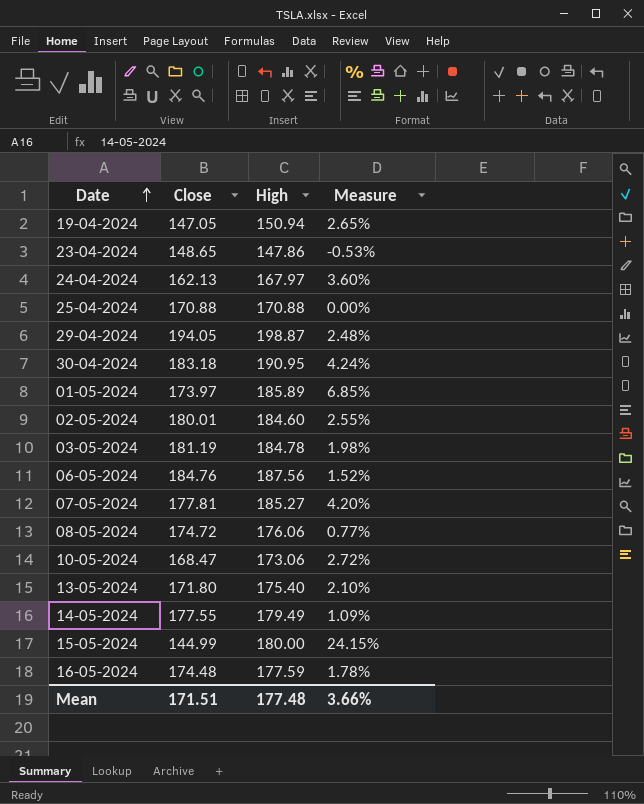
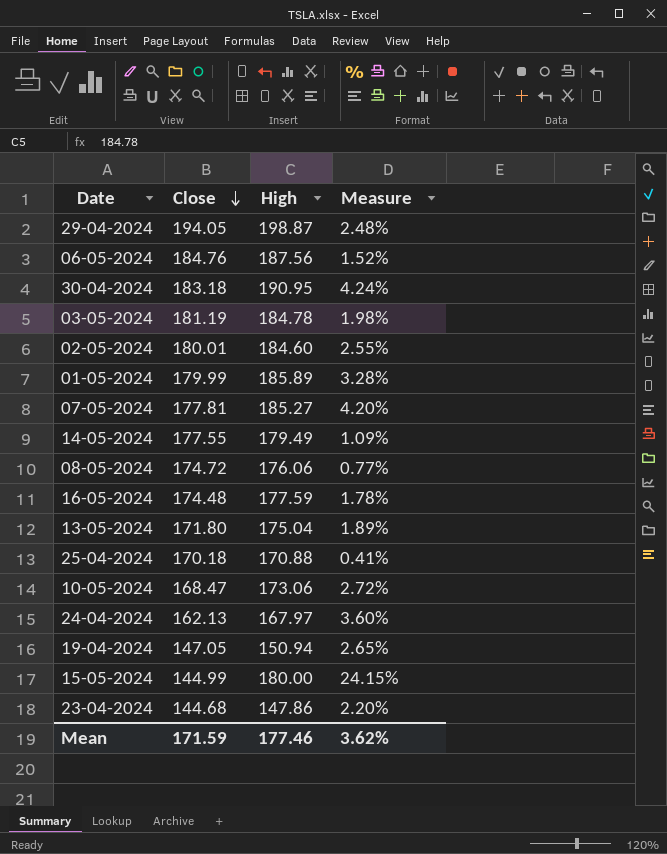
row order: Date ascending -> Close descending
01-05-2024 | Close: 173.97 -> 179.99
01-05-2024 | Measure: 6.85% -> 3.28%
13-05-2024 | High: 175.40 -> 175.04
13-05-2024 | Measure: 2.10% -> 1.89%
25-04-2024 | Close: 170.88 -> 170.18
25-04-2024 | Measure: 0.00% -> 0.41%
23-04-2024 | Close: 148.65 -> 144.68
23-04-2024 | Measure: -0.53% -> 2.20%
Mean | Close: 171.51 -> 171.59
Mean | High: 177.48 -> 177.46
Mean | Measure: 3.66% -> 3.62%

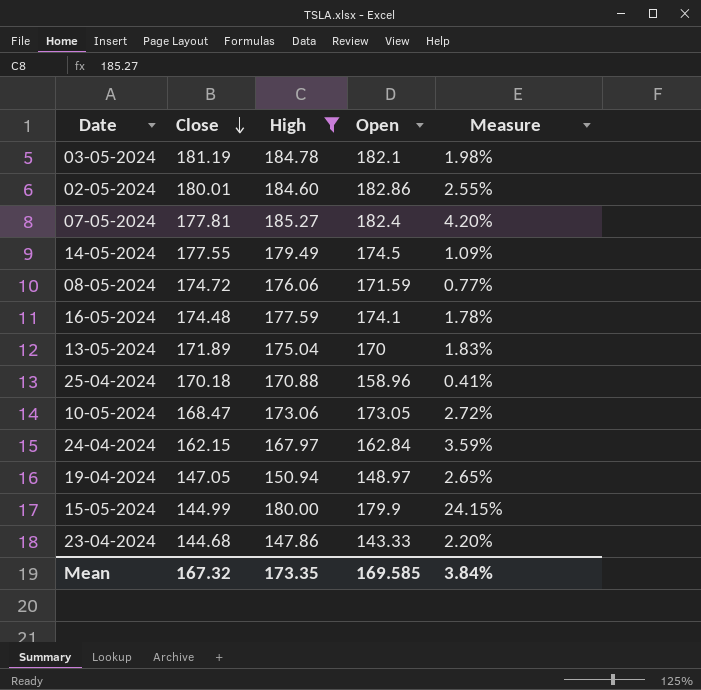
filter: none -> High <= 185.27
column Open | position: none -> 4
13-05-2024 | Close: 171.80 -> 171.89
13-05-2024 | Measure: 1.89% -> 1.83%
24-04-2024 | Close: 162.13 -> 162.15
24-04-2024 | Measure: 3.60% -> 3.59%
Mean | Close: 171.59 -> 167.32
Mean | High: 177.46 -> 173.35
Mean | Measure: 3.62% -> 3.84%

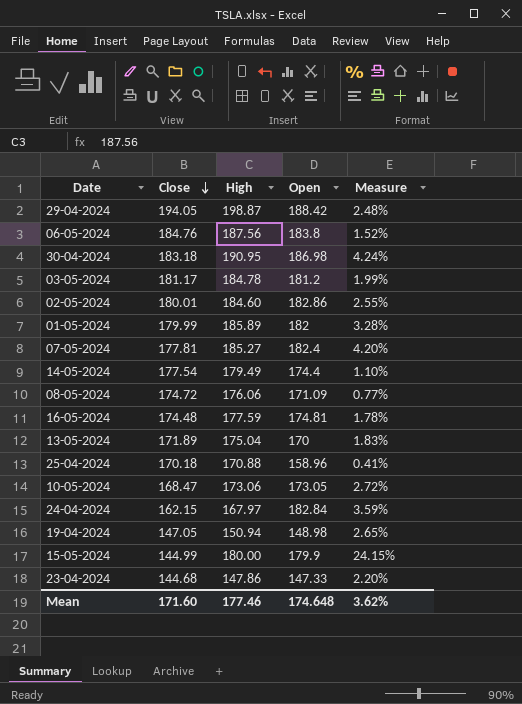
filter: High <= 185.27 -> none
03-05-2024 | Close: 181.19 -> 181.17
03-05-2024 | Open: 182.1 -> 181.2
03-05-2024 | Measure: 1.98% -> 1.99%
14-05-2024 | Close: 177.55 -> 177.54
14-05-2024 | Open: 174.5 -> 174.4
14-05-2024 | Measure: 1.09% -> 1.10%
08-05-2024 | Open: 171.59 -> 171.09
16-05-2024 | Open: 174.1 -> 174.81
24-04-2024 | Open: 162.84 -> 182.84
19-04-2024 | Open: 148.97 -> 148.98
23-04-2024 | Open: 143.33 -> 147.33
Mean | Close: 167.32 -> 171.60
Mean | High: 173.35 -> 177.46
Mean | Open: 169.585 -> 174.648
Mean | Measure: 3.84% -> 3.62%

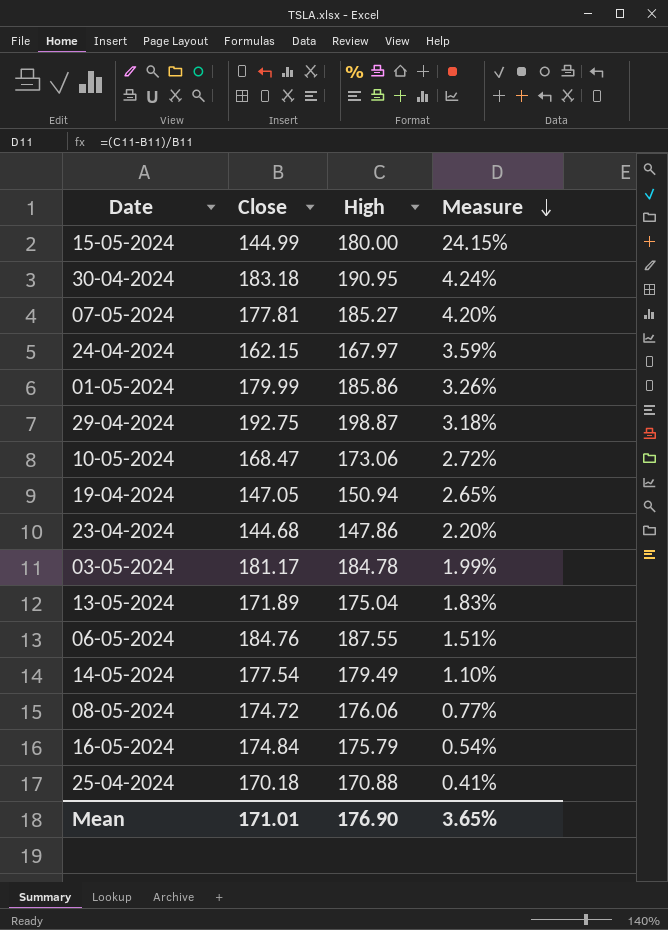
row order: Close descending -> Measure descending
column Open | position: 4 -> none
row 02-05-2024: 180.01 | 184.60 | 182.86 | 2.55% -> none
01-05-2024 | High: 185.89 -> 185.86
01-05-2024 | Measure: 3.28% -> 3.26%
29-04-2024 | Close: 194.05 -> 192.75
29-04-2024 | Measure: 2.48% -> 3.18%
06-05-2024 | High: 187.56 -> 187.55
06-05-2024 | Measure: 1.52% -> 1.51%
16-05-2024 | Close: 174.48 -> 174.84
16-05-2024 | High: 177.59 -> 175.79
16-05-2024 | Measure: 1.78% -> 0.54%
Mean | Close: 171.60 -> 171.01
Mean | High: 177.46 -> 176.90
Mean | Measure: 3.62% -> 3.65%

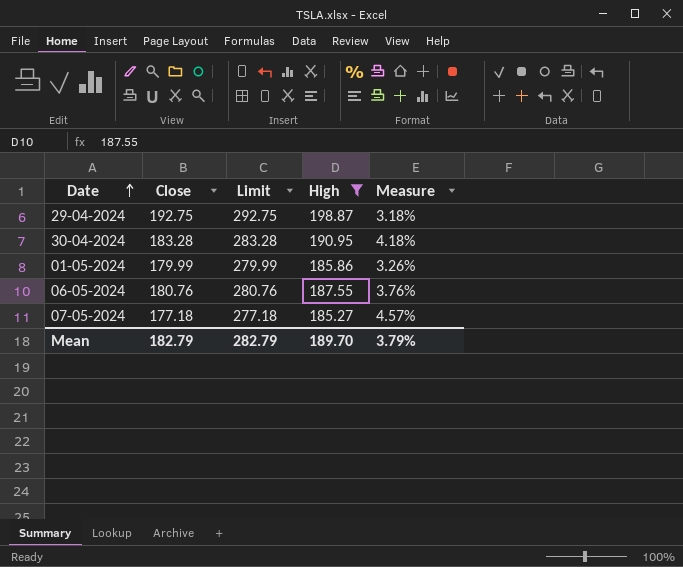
filter: none -> High >= 185.27
row order: Measure descending -> Date ascending
column Limit | formula: none -> [Close] + 100
30-04-2024 | Close: 183.18 -> 183.28
30-04-2024 | Measure: 4.24% -> 4.18%
06-05-2024 | Close: 184.76 -> 180.76
06-05-2024 | Measure: 1.51% -> 3.76%
07-05-2024 | Close: 177.81 -> 177.18
07-05-2024 | Measure: 4.20% -> 4.57%
Mean | Close: 171.01 -> 182.79
Mean | High: 176.90 -> 189.70
Mean | Measure: 3.65% -> 3.79%

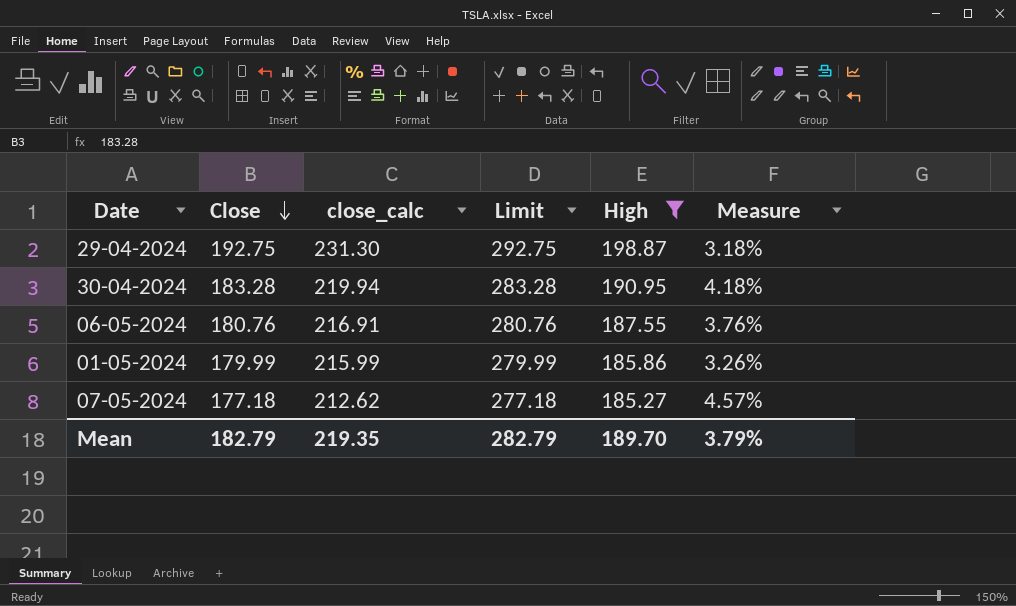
row order: Date ascending -> Close descending
column close_calc | formula: none -> [Close] * 1.2

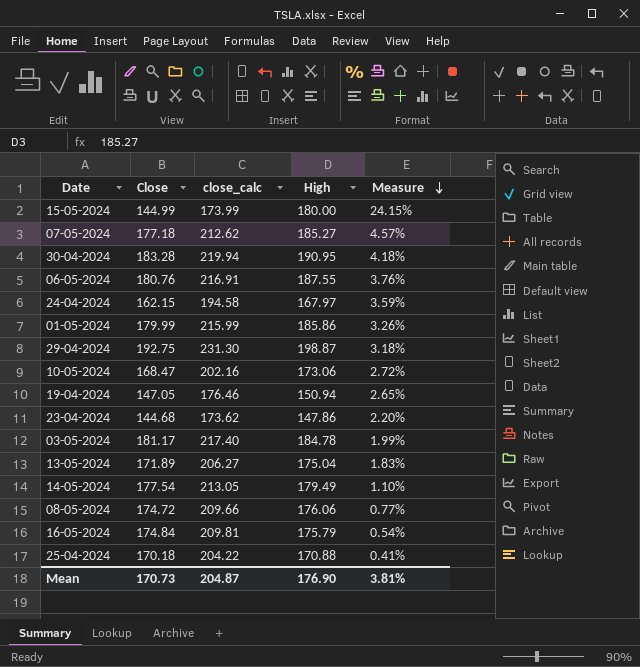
filter: High >= 185.27 -> none
row order: Close descending -> Measure descending
column Limit | formula: [Close] + 100 -> none
Mean | Close: 182.79 -> 170.73
Mean | close_calc: 219.35 -> 204.87
Mean | High: 189.70 -> 176.90
Mean | Measure: 3.79% -> 3.81%

